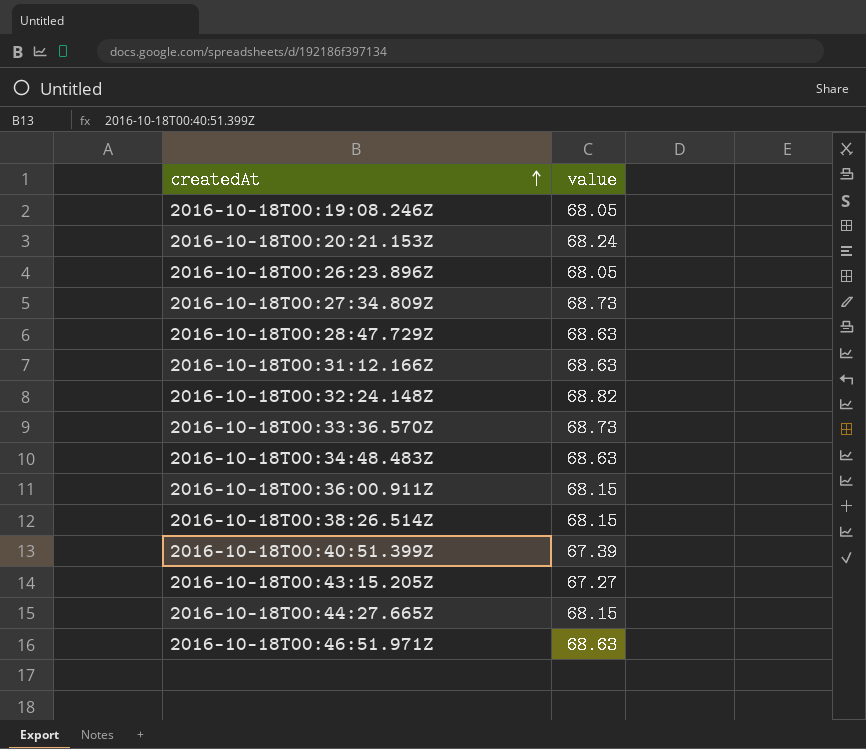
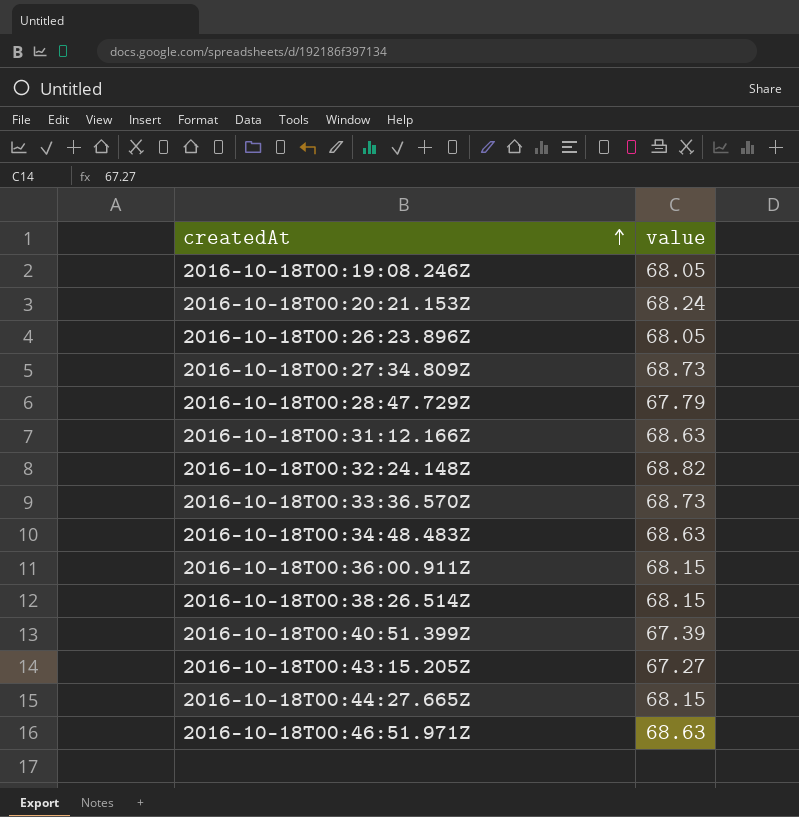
2016-10-18T00:28:47.729Z | value: 68.63 -> 67.79

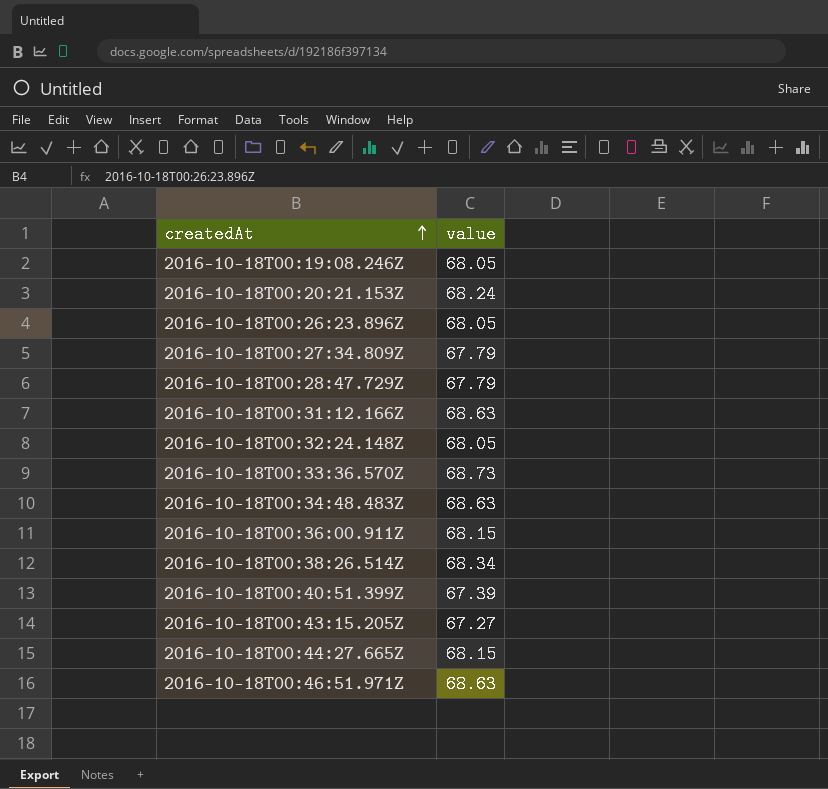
2016-10-18T00:27:34.809Z | value: 68.73 -> 67.79
2016-10-18T00:32:24.148Z | value: 68.82 -> 68.05
2016-10-18T00:38:26.514Z | value: 68.15 -> 68.34

